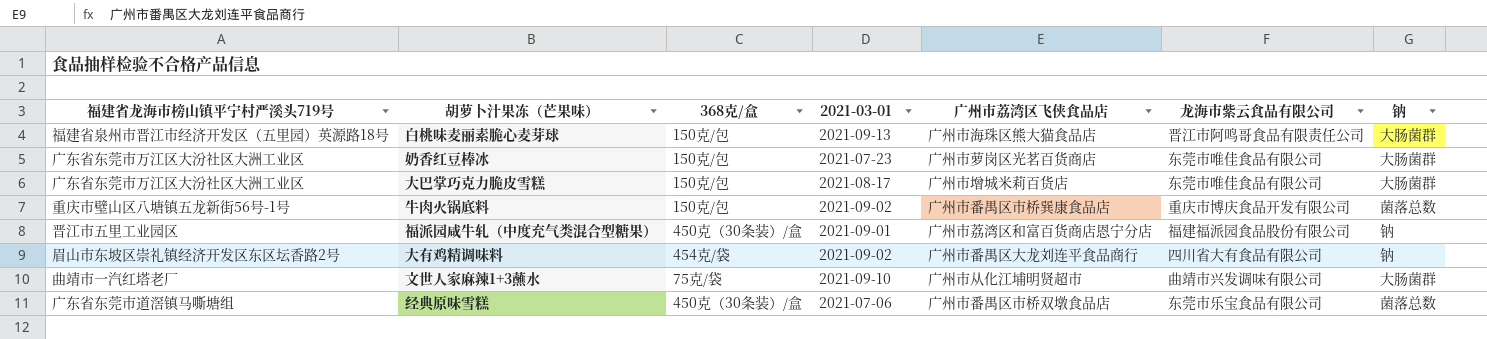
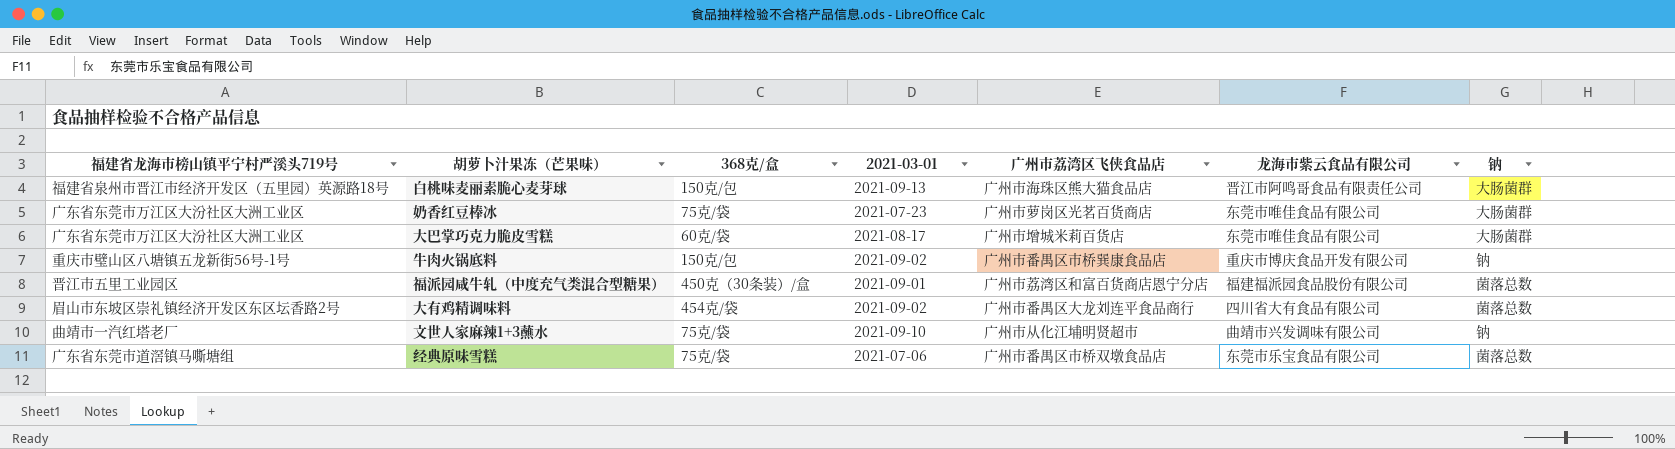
奶香红豆棒冰 | 368克/盒: 150克/包 -> 75克/袋
大巴掌巧克力脆皮雪糕 | 368克/盒: 150克/包 -> 60克/袋
牛肉火锅底料 | 钠: 菌落总数 -> 钠
福派园咸牛轧（中度充气类混合型糖果） | 钠: 钠 -> 菌落总数
大有鸡精调味料 | 钠: 钠 -> 菌落总数
文世人家麻辣1+3蘸水 | 钠: 大肠菌群 -> 钠
经典原味雪糕 | 368克/盒: 450克（30条装）/盒 -> 75克/袋

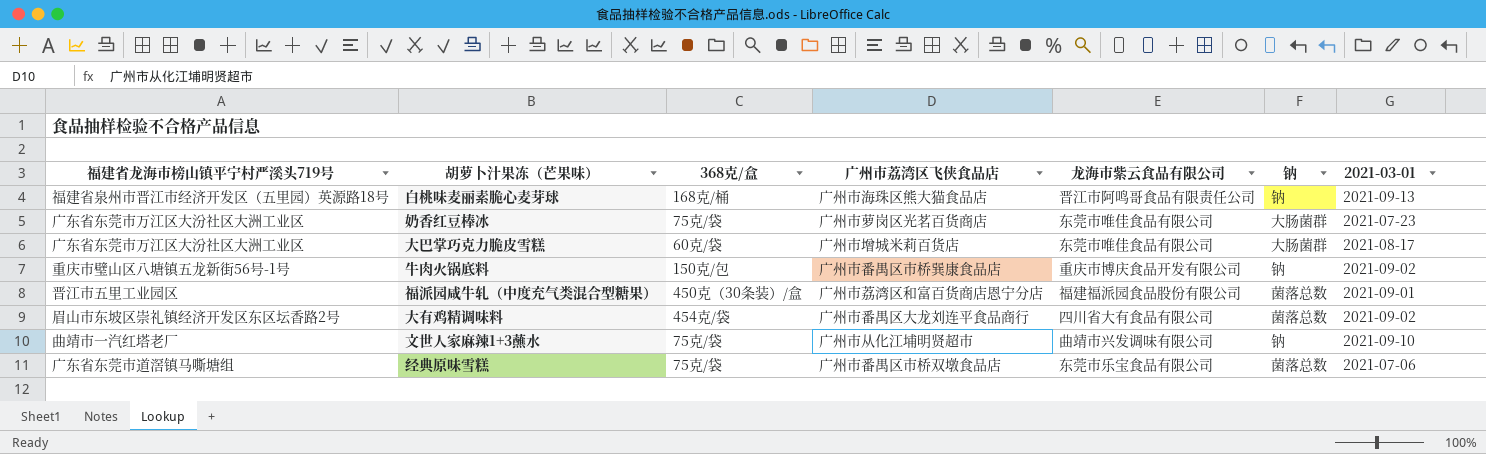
column 2021-03-01 | position: 4 -> 7
白桃味麦丽素脆心麦芽球 | 368克/盒: 150克/包 -> 168克/桶
白桃味麦丽素脆心麦芽球 | 钠: 大肠菌群 -> 钠

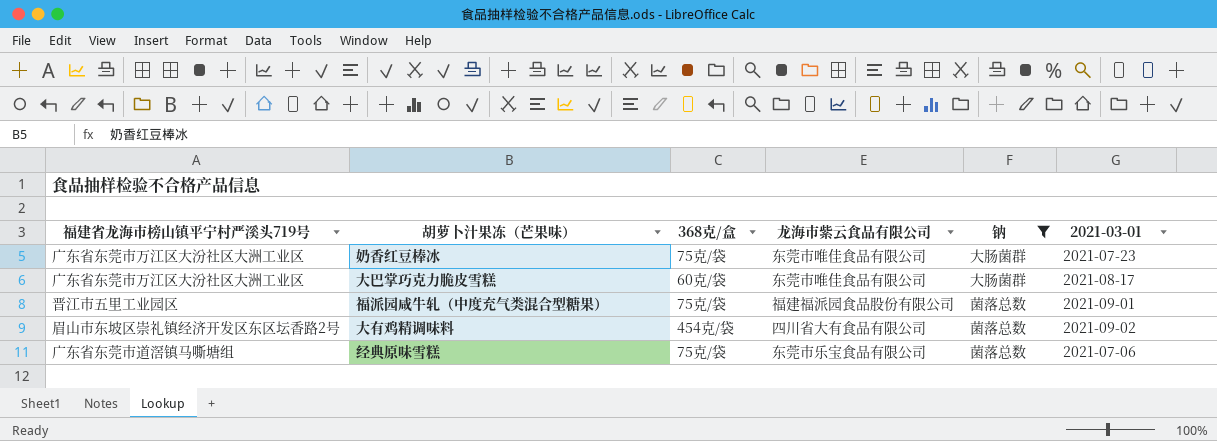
filter: none -> 钠 != 钠
column 广州市荔湾区飞侠食品店 | position: 4 -> none
福派园咸牛轧（中度充气类混合型糖果） | 368克/盒: 450克（30条装）/盒 -> 75克/袋

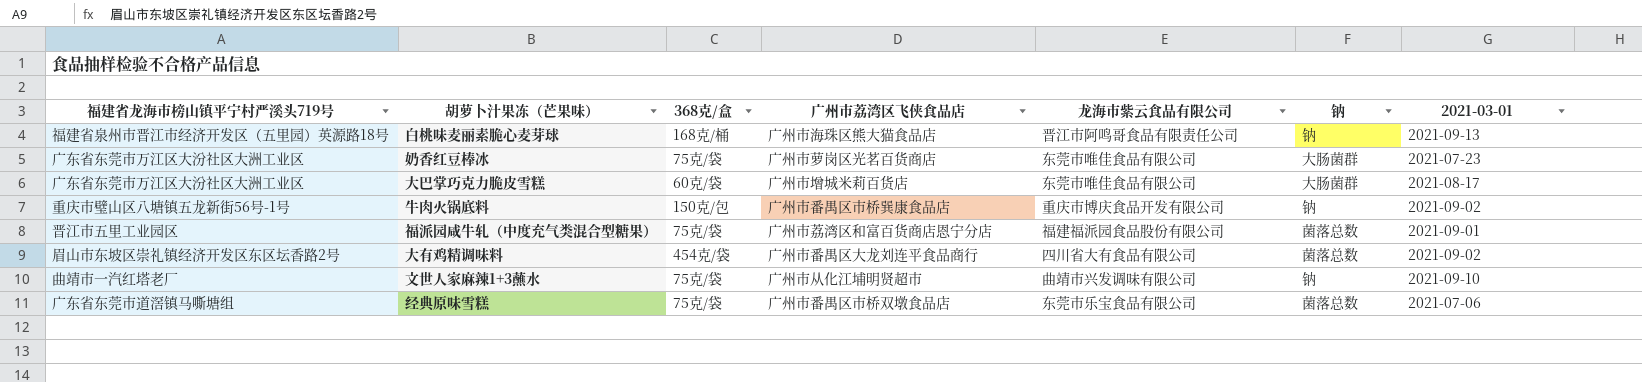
filter: 钠 != 钠 -> none
column 广州市荔湾区飞侠食品店 | position: none -> 4

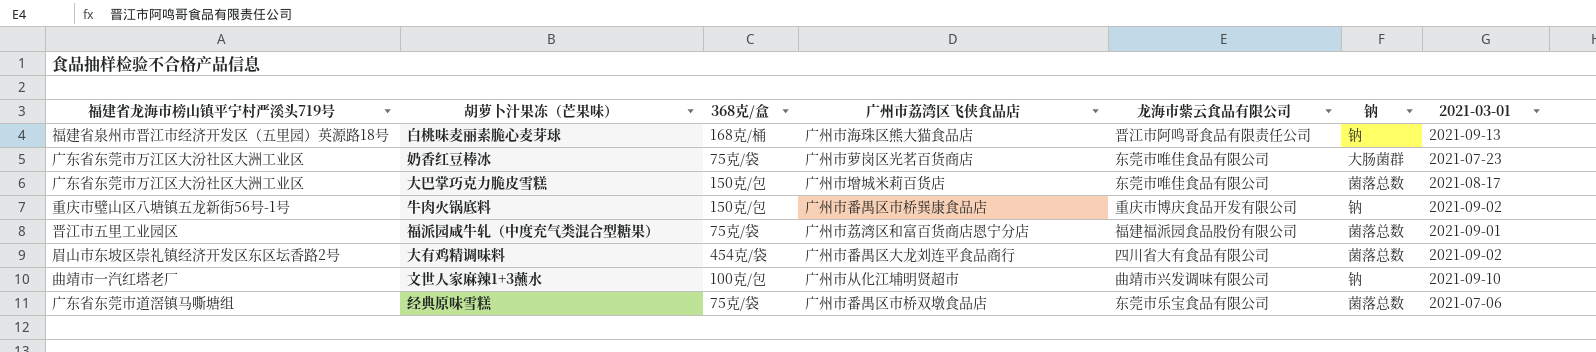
大巴掌巧克力脆皮雪糕 | 368克/盒: 60克/袋 -> 150克/包
大巴掌巧克力脆皮雪糕 | 钠: 大肠菌群 -> 菌落总数
文世人家麻辣1+3蘸水 | 368克/盒: 75克/袋 -> 100克/包

